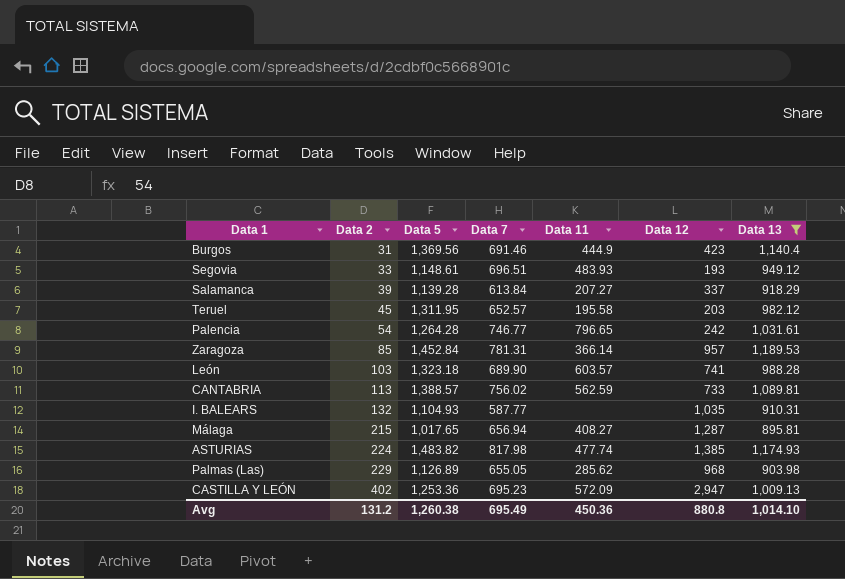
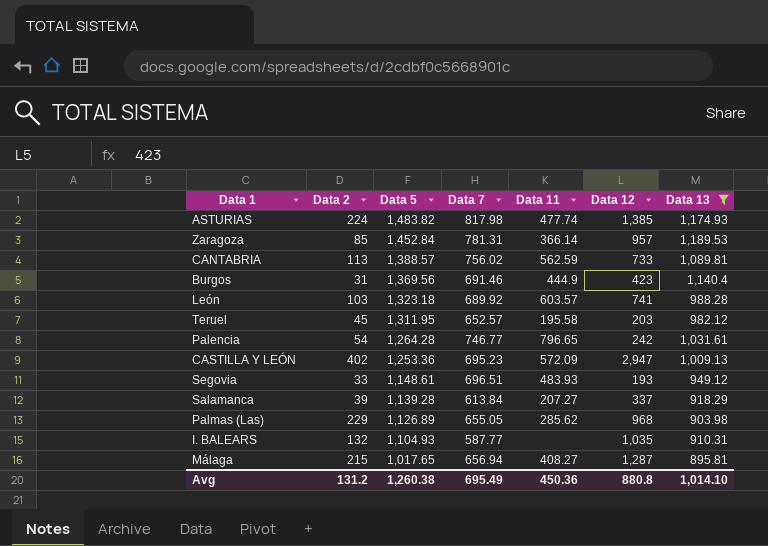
row order: Data 2 ascending -> Data 5 descending
León | Data 7: 689.90 -> 689.92

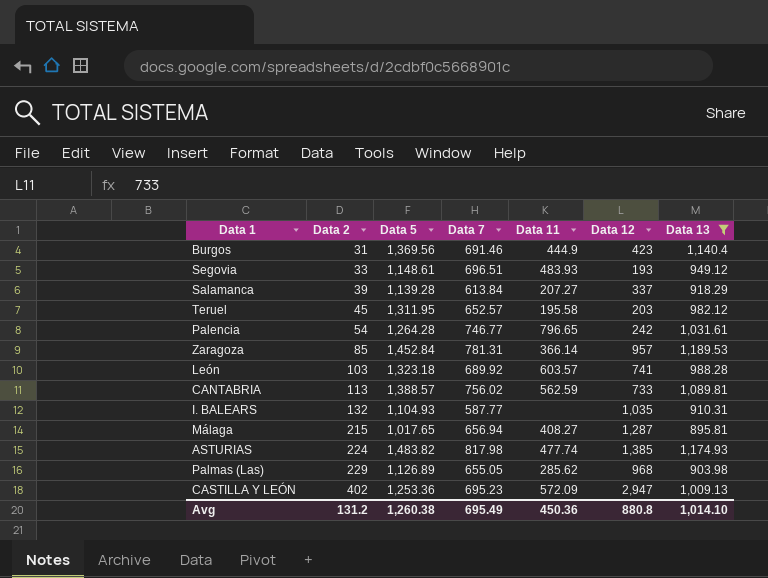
row order: Data 5 descending -> Data 2 ascending

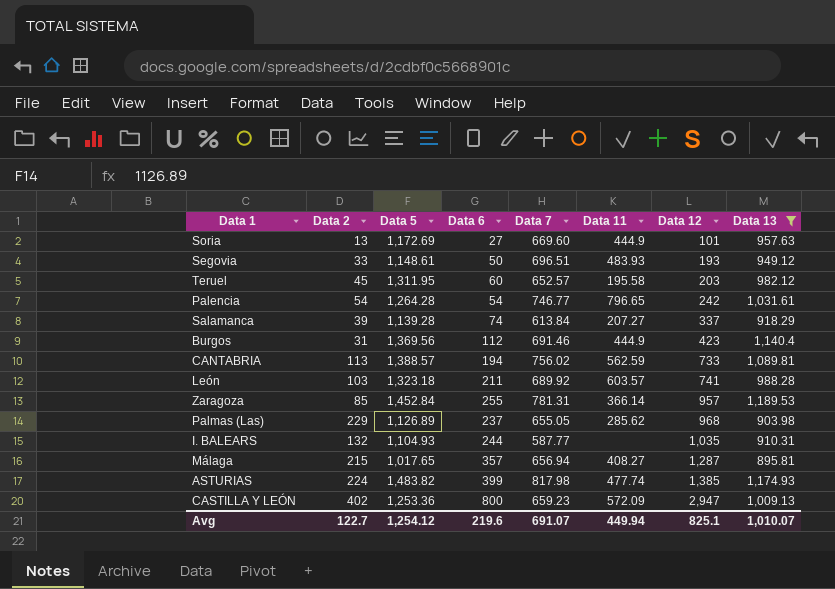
row order: Data 2 ascending -> Data 12 ascending
column Data 6 | position: none -> 4
row Soria: none -> 13 | 1,172.69 | 27 | 669.60 | 444.9 | 101 | 957.63
CASTILLA Y LEÓN | Data 7: 695.23 -> 659.23
Avg | Data 2: 131.2 -> 122.7
Avg | Data 5: 1,260.38 -> 1,254.12
Avg | Data 7: 695.49 -> 691.07
Avg | Data 11: 450.36 -> 449.94
Avg | Data 12: 880.8 -> 825.1
Avg | Data 13: 1,014.10 -> 1,010.07

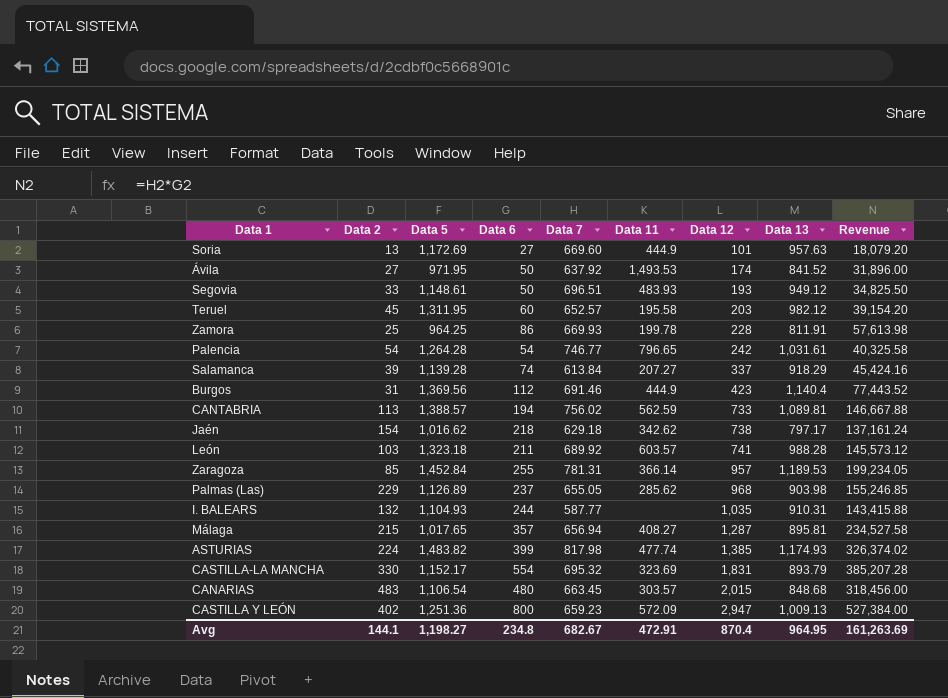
filter: Data 13 >= 895.81 -> none
column Revenue | formula: none -> [Data 6] * [Data 7]
CASTILLA Y LEÓN | Data 5: 1,253.36 -> 1,251.36
Avg | Data 2: 122.7 -> 144.1
Avg | Data 5: 1,254.12 -> 1,198.27
Avg | Data 6: 219.6 -> 234.8
Avg | Data 7: 691.07 -> 682.67
Avg | Data 11: 449.94 -> 472.91
Avg | Data 12: 825.1 -> 870.4
Avg | Data 13: 1,010.07 -> 964.95

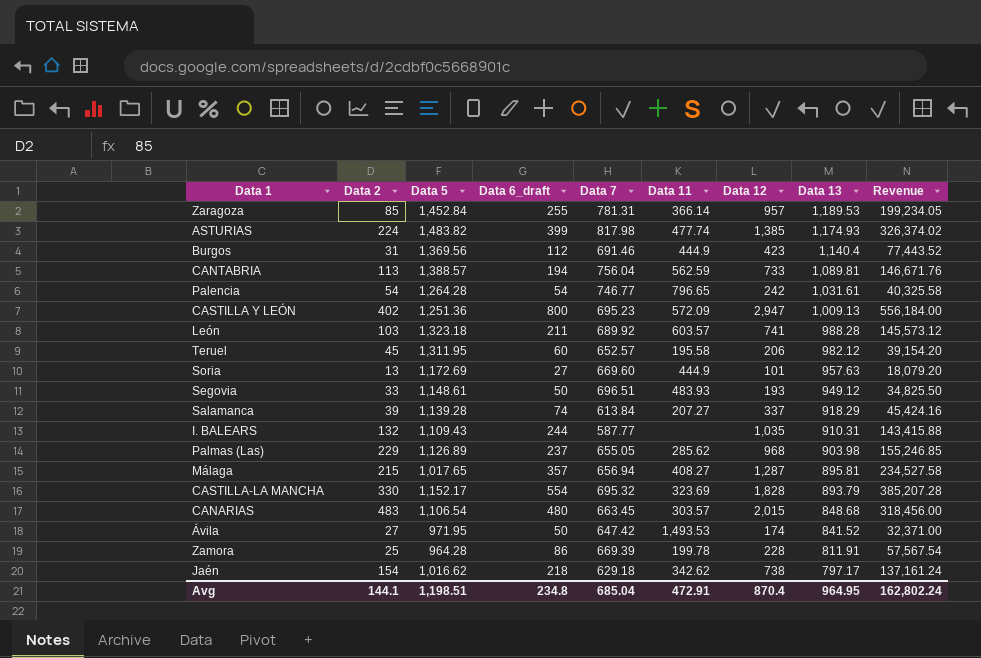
row order: Data 12 ascending -> Data 13 descending
column name: Data 6 -> Data 6_draft
CANTABRIA | Data 7: 756.02 -> 756.04
CANTABRIA | Revenue: 146,667.88 -> 146,671.76
CASTILLA Y LEÓN | Data 7: 659.23 -> 695.23
CASTILLA Y LEÓN | Revenue: 527,384.00 -> 556,184.00
Teruel | Data 12: 203 -> 206
I. BALEARS | Data 5: 1,104.93 -> 1,109.43
CASTILLA-LA MANCHA | Data 12: 1,831 -> 1,828
Ávila | Data 7: 637.92 -> 647.42
Ávila | Revenue: 31,896.00 -> 32,371.00
Zamora | Data 5: 964.25 -> 964.28
Zamora | Data 7: 669.93 -> 669.39
Zamora | Revenue: 57,613.98 -> 57,567.54
Avg | Data 5: 1,198.27 -> 1,198.51
Avg | Data 7: 682.67 -> 685.04
Avg | Revenue: 161,263.69 -> 162,802.24

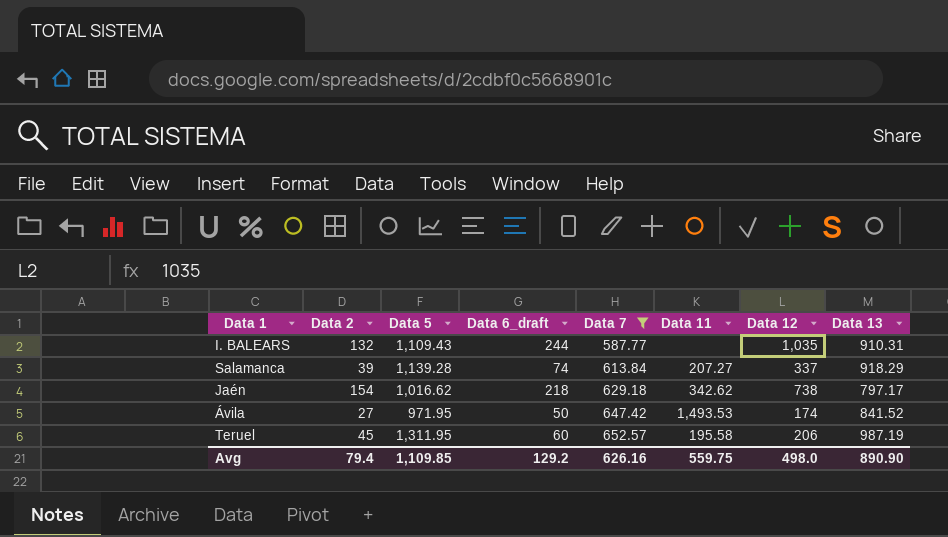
filter: none -> Data 7 <= 652.57
row order: Data 13 descending -> Data 7 ascending
column Revenue | formula: [Data 6_draft] * [Data 7] -> none
Teruel | Data 13: 982.12 -> 987.19
Avg | Data 2: 144.1 -> 79.4
Avg | Data 5: 1,198.51 -> 1,109.85
Avg | Data 6_draft: 234.8 -> 129.2
Avg | Data 7: 685.04 -> 626.16
Avg | Data 11: 472.91 -> 559.75
Avg | Data 12: 870.4 -> 498.0
Avg | Data 13: 964.95 -> 890.90

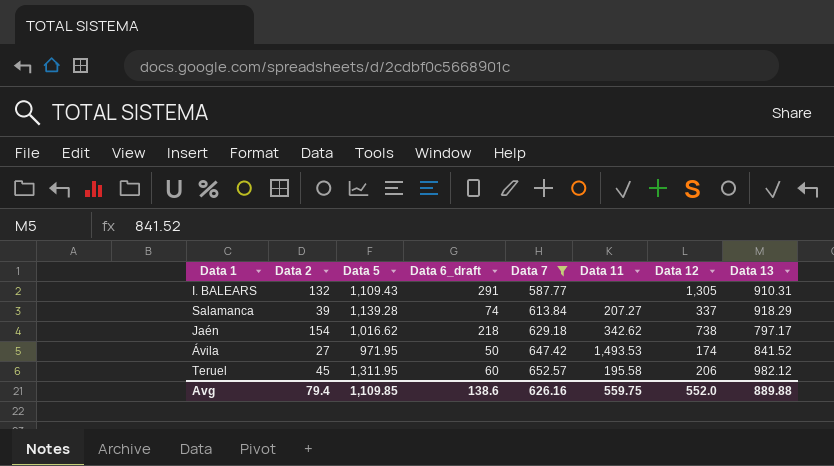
I. BALEARS | Data 6_draft: 244 -> 291
I. BALEARS | Data 12: 1,035 -> 1,305
Teruel | Data 13: 987.19 -> 982.12
Avg | Data 6_draft: 129.2 -> 138.6
Avg | Data 12: 498.0 -> 552.0
Avg | Data 13: 890.90 -> 889.88

